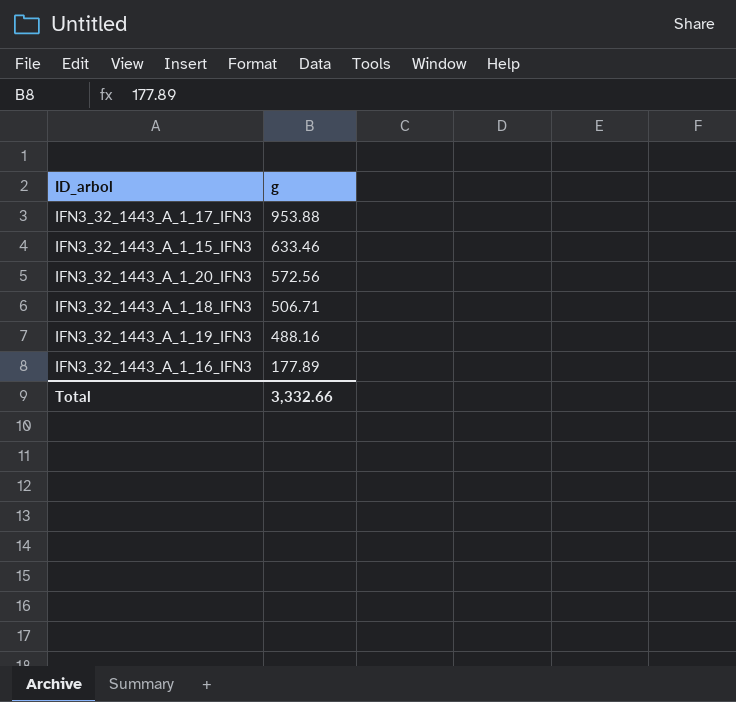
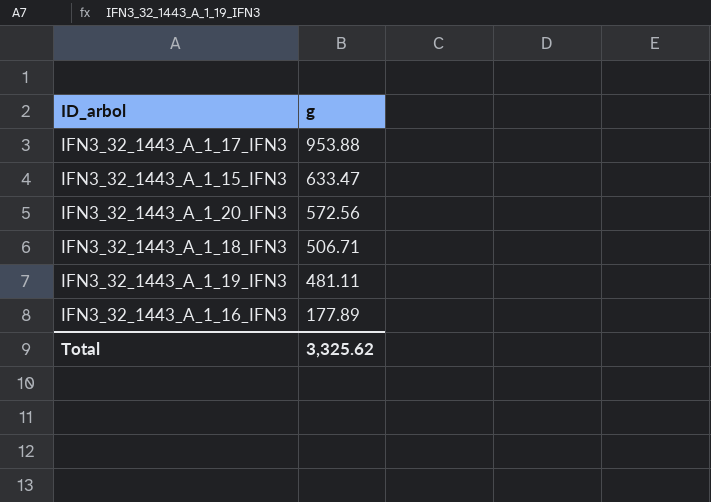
IFN3_32_1443_A_1_15_IFN3 | g: 633.46 -> 633.47
IFN3_32_1443_A_1_19_IFN3 | g: 488.16 -> 481.11
Total | g: 3,332.66 -> 3,325.62

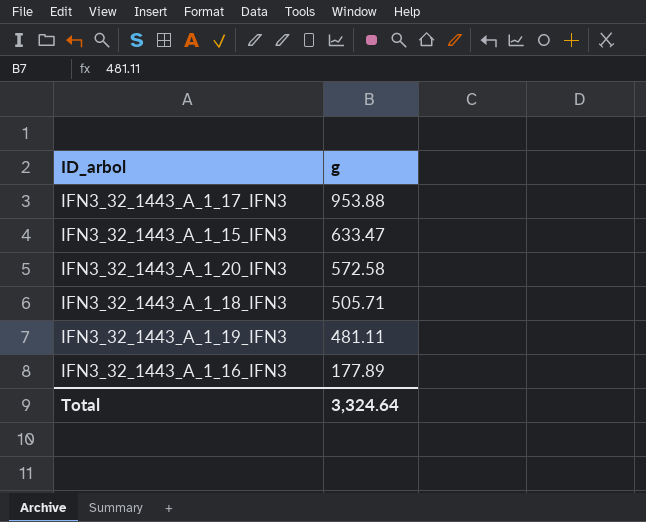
IFN3_32_1443_A_1_20_IFN3 | g: 572.56 -> 572.58
IFN3_32_1443_A_1_18_IFN3 | g: 506.71 -> 505.71
Total | g: 3,325.62 -> 3,324.64

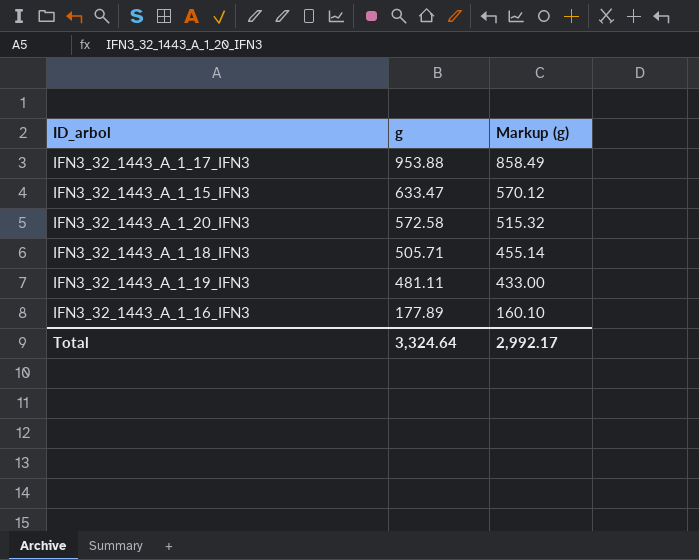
column Markup (g) | formula: none -> [g] * 0.9

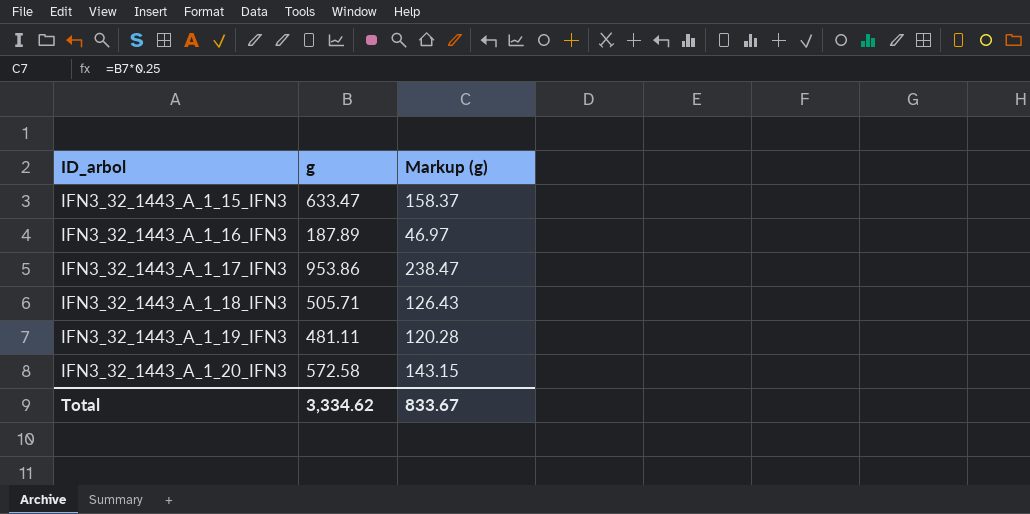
row order: g descending -> ID_arbol ascending
column Markup (g) | formula: [g] * 0.9 -> [g] * 0.25
IFN3_32_1443_A_1_16_IFN3 | g: 177.89 -> 187.89
IFN3_32_1443_A_1_17_IFN3 | g: 953.88 -> 953.86
Total | g: 3,324.64 -> 3,334.62
Total | Markup (g): 2,992.17 -> 833.67

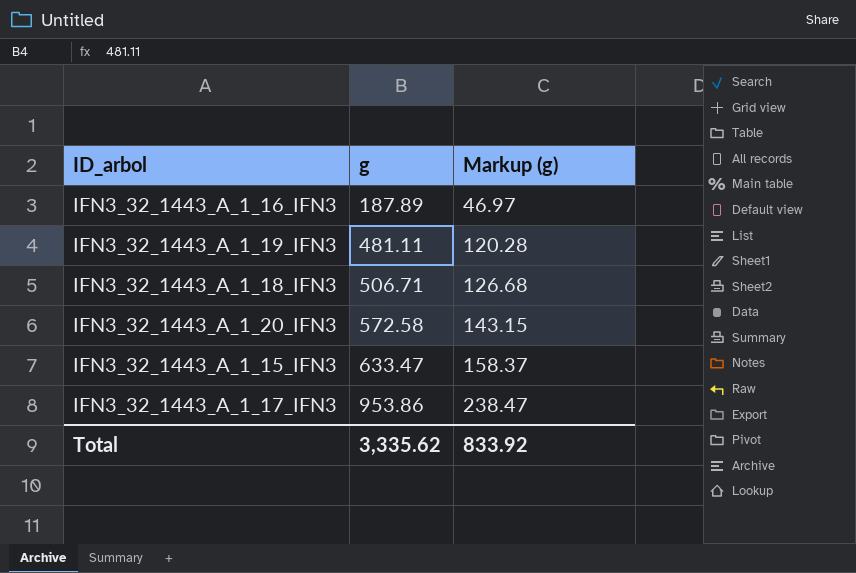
row order: ID_arbol ascending -> g ascending
IFN3_32_1443_A_1_18_IFN3 | g: 505.71 -> 506.71
IFN3_32_1443_A_1_18_IFN3 | Markup (g): 126.43 -> 126.68
Total | g: 3,334.62 -> 3,335.62
Total | Markup (g): 833.67 -> 833.92

